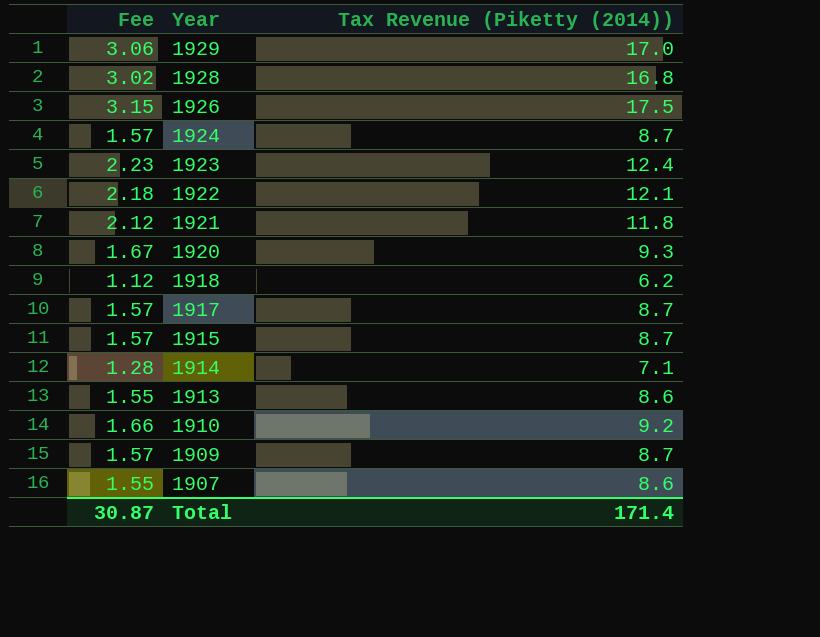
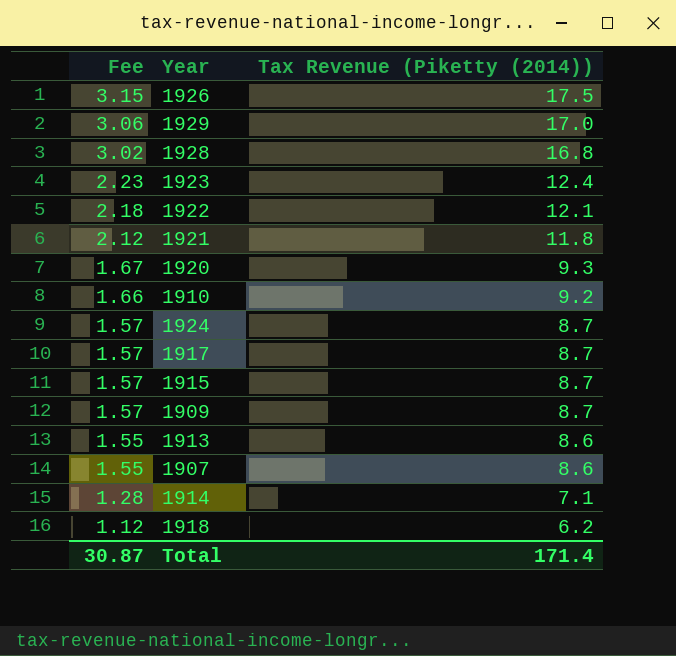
row order: Year descending -> Fee descending

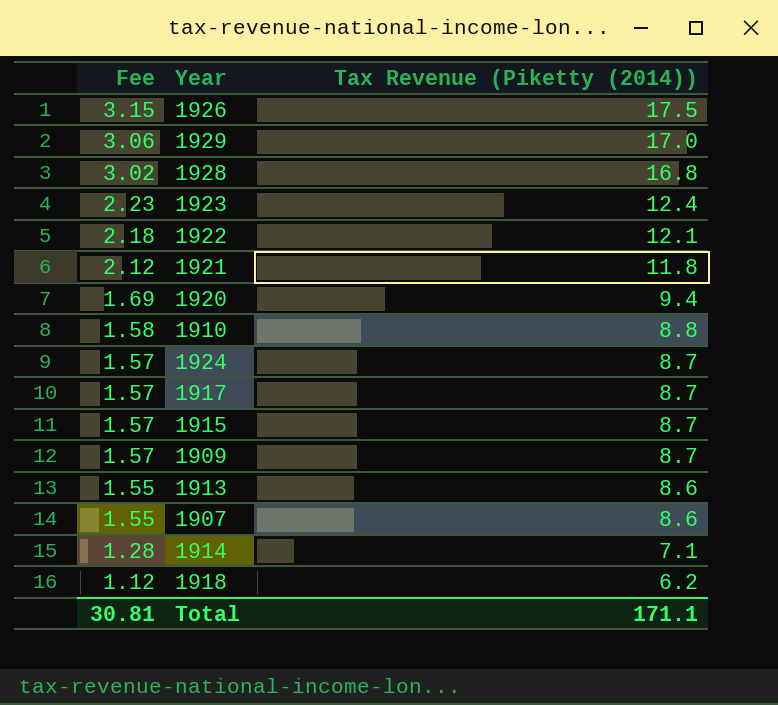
1920 | Fee: 1.67 -> 1.69
1920 | Tax Revenue (Piketty (2014)): 9.3 -> 9.4
1910 | Fee: 1.66 -> 1.58
1910 | Tax Revenue (Piketty (2014)): 9.2 -> 8.8
Total | Fee: 30.87 -> 30.81
Total | Tax Revenue (Piketty (2014)): 171.4 -> 171.1

